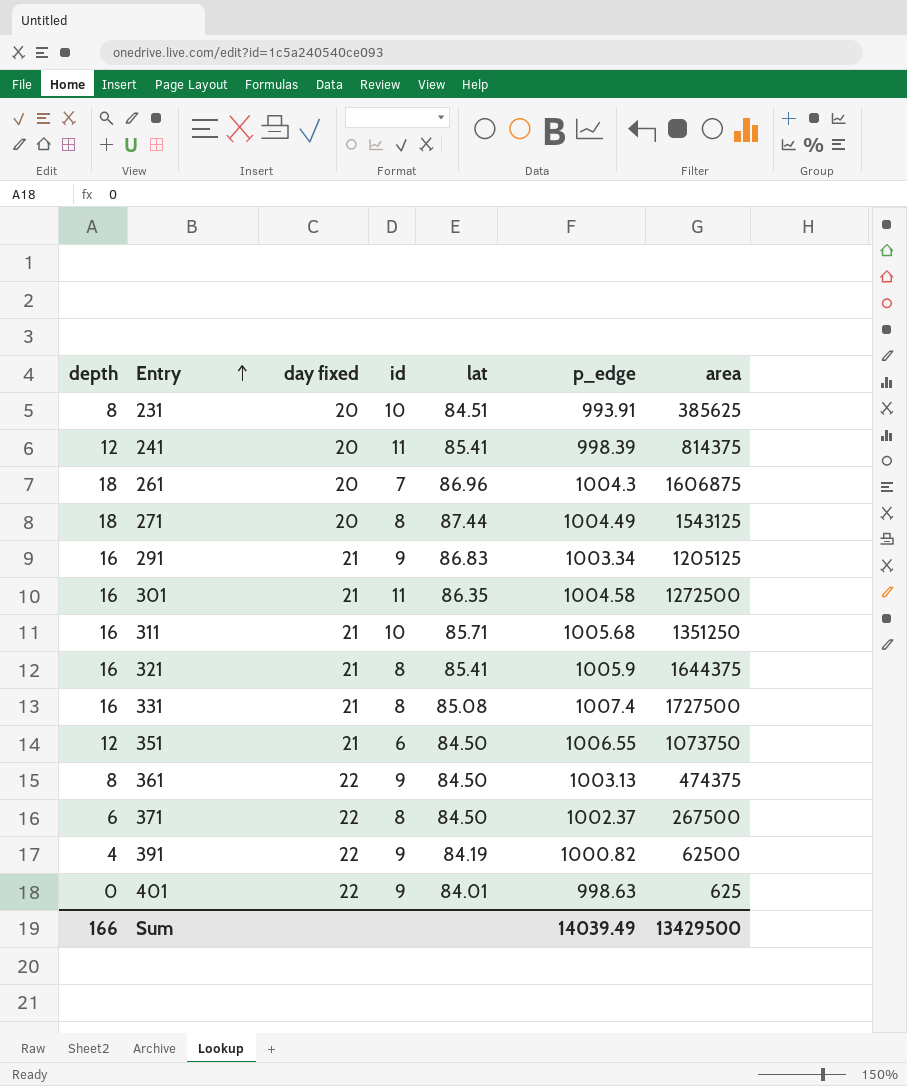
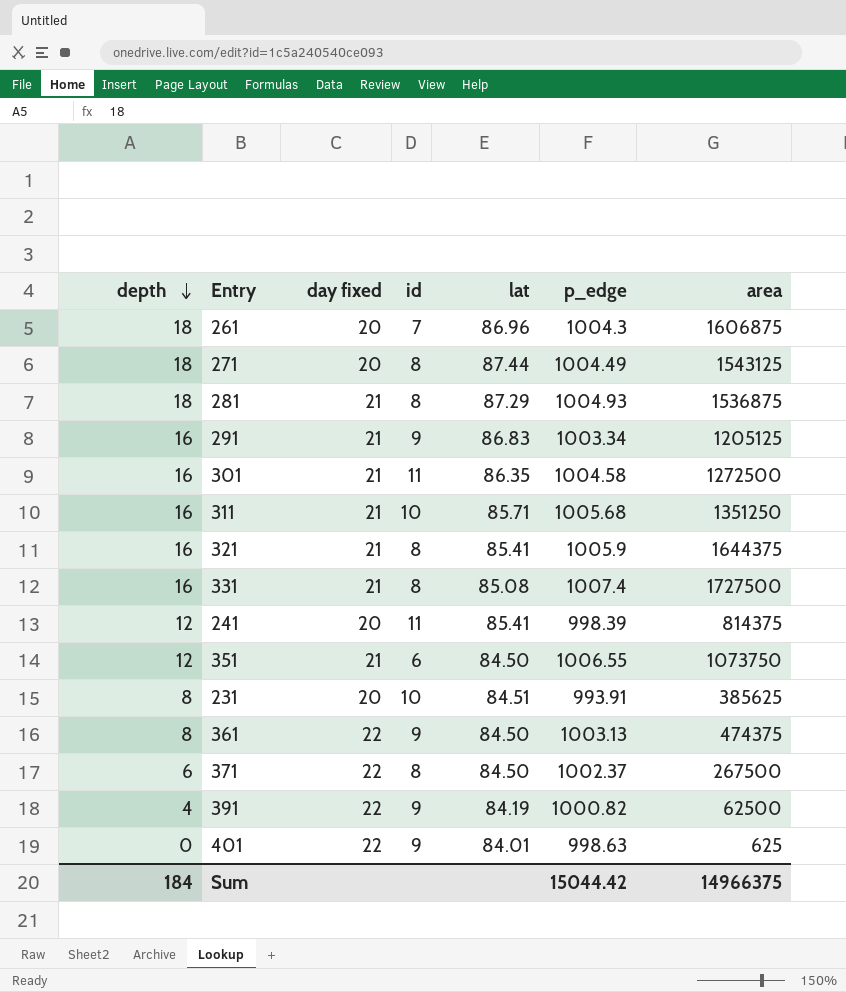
row order: Entry ascending -> depth descending
row 281: none -> 18 | 21 | 8 | 87.29 | 1004.93 | 1536875
Sum | depth: 166 -> 184
Sum | p_edge: 14039.49 -> 15044.42
Sum | area: 13429500 -> 14966375

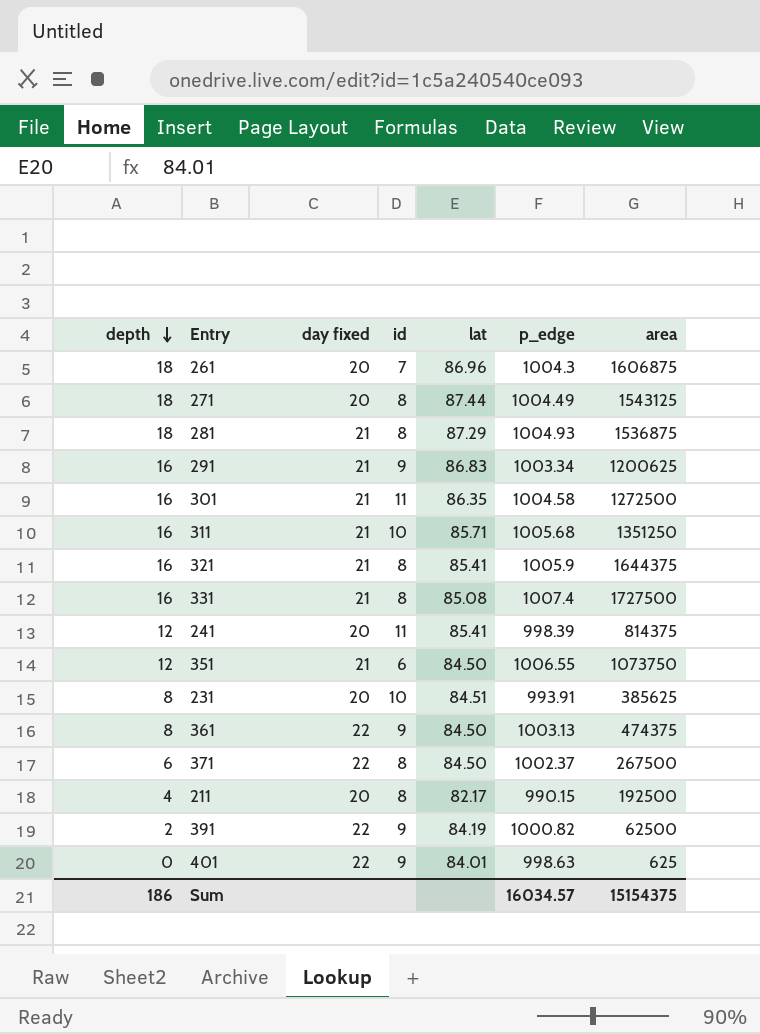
291 | area: 1205125 -> 1200625
row 211: none -> 4 | 20 | 8 | 82.17 | 990.15 | 192500
391 | depth: 4 -> 2
Sum | depth: 184 -> 186
Sum | p_edge: 15044.42 -> 16034.57
Sum | area: 14966375 -> 15154375

